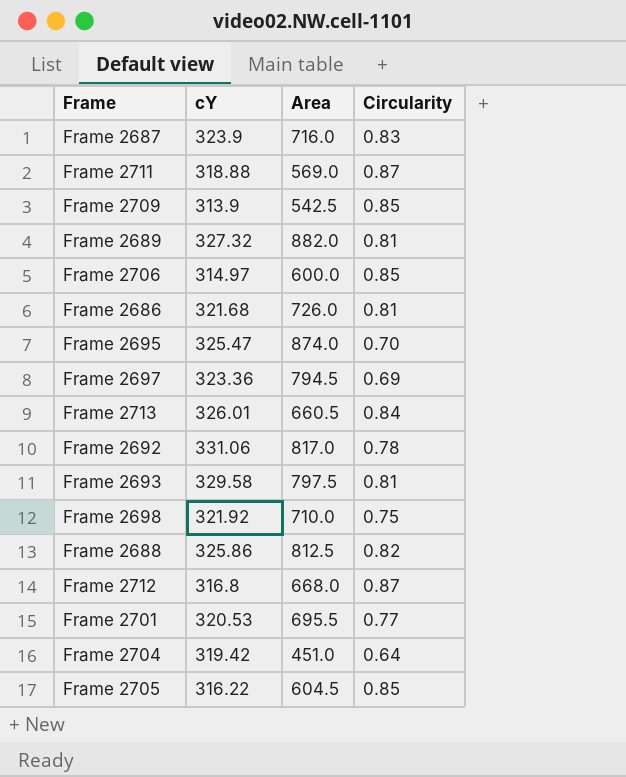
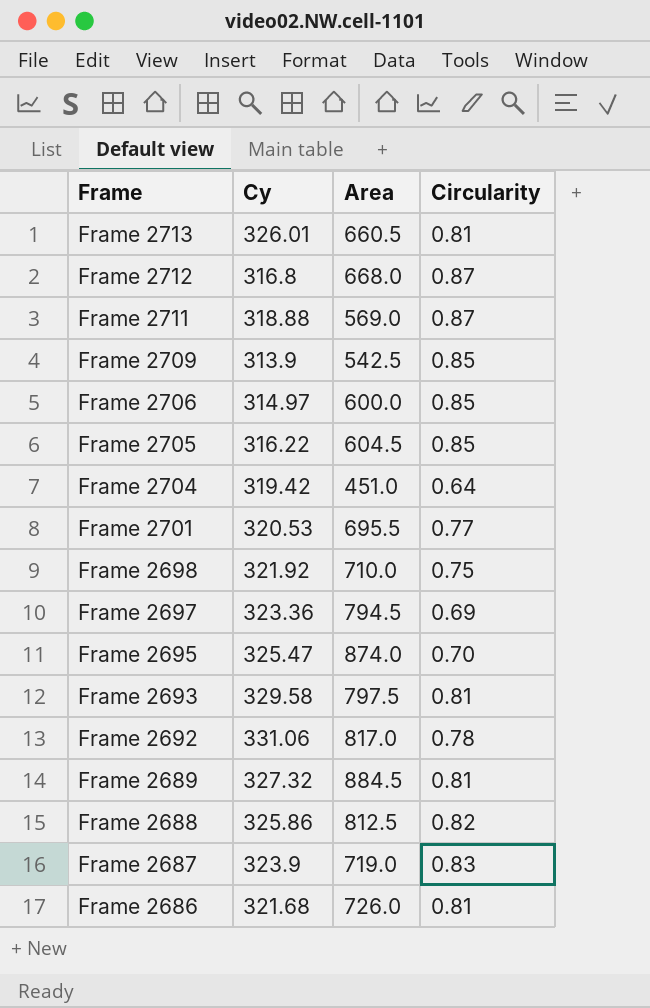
row order: none -> Frame descending
column name: cY -> Cy
Frame 2713 | Circularity: 0.84 -> 0.81
Frame 2689 | Area: 882.0 -> 884.5
Frame 2687 | Area: 716.0 -> 719.0

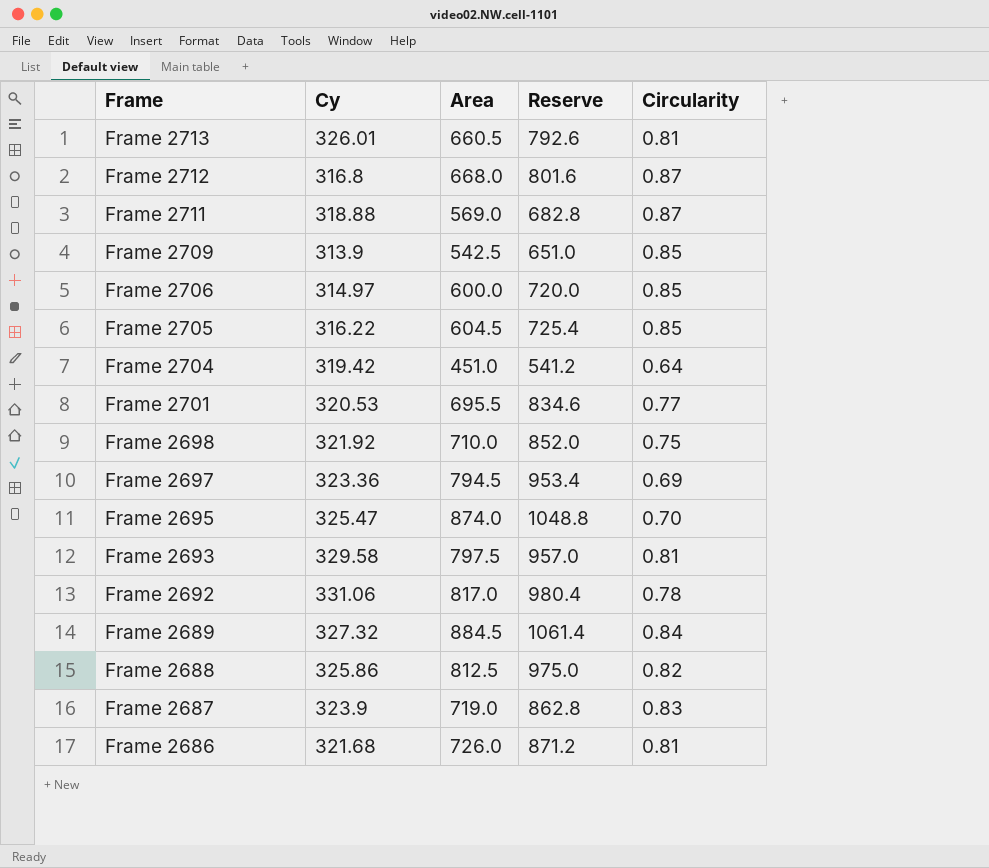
column Reserve | formula: none -> [Area] * 1.2
Frame 2689 | Circularity: 0.81 -> 0.84

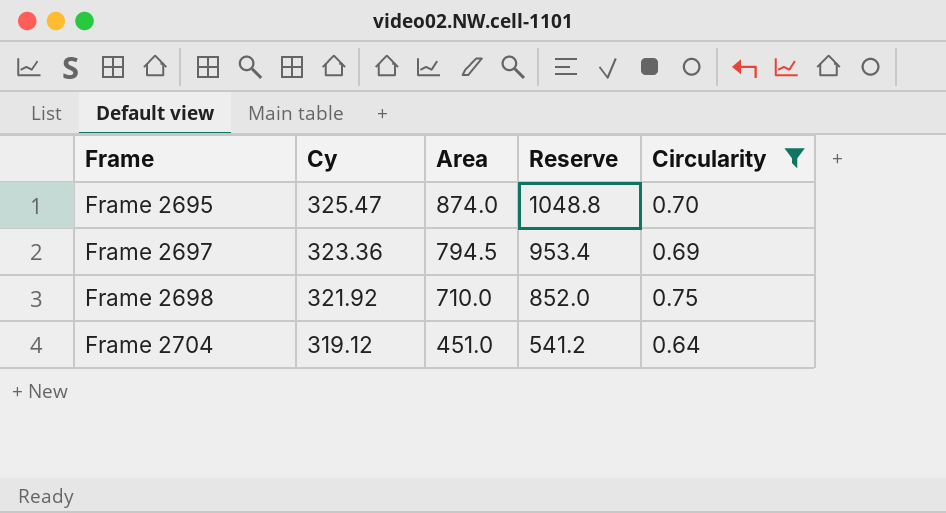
filter: none -> Circularity <= 0.75
row order: Frame descending -> Frame ascending
Frame 2704 | Cy: 319.42 -> 319.12

